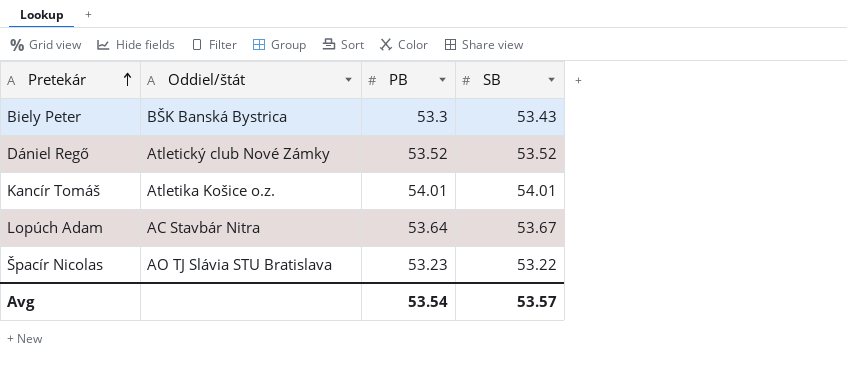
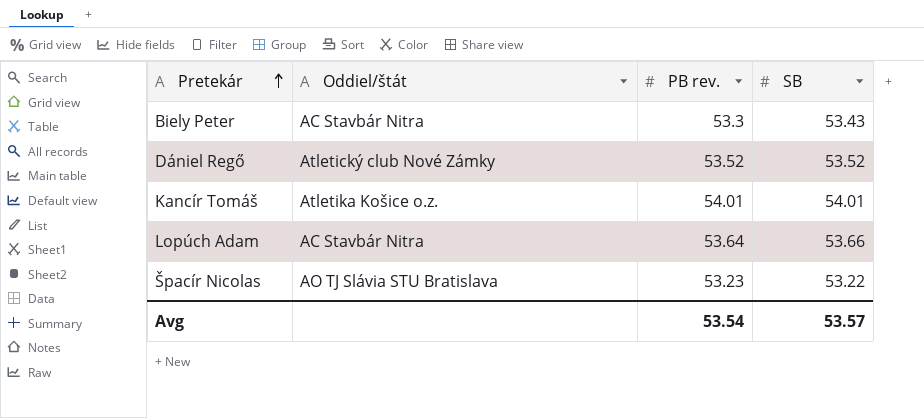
column name: PB -> PB rev.
Biely Peter | Oddiel/štát: BŠK Banská Bystrica -> AC Stavbár Nitra
Lopúch Adam | SB: 53.67 -> 53.66

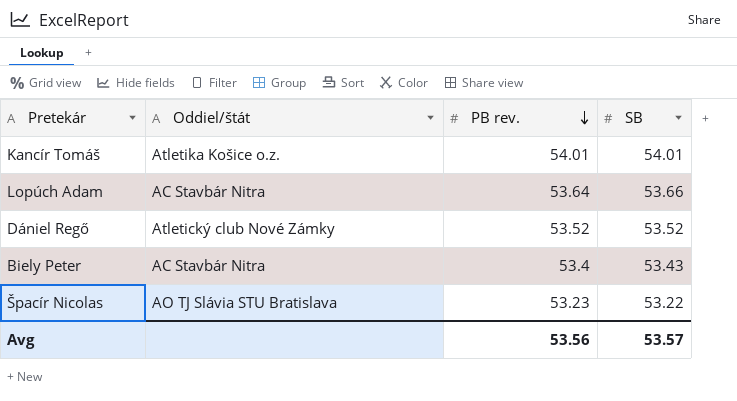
row order: Pretekár ascending -> PB rev. descending
Biely Peter | PB rev.: 53.3 -> 53.4
Avg | PB rev.: 53.54 -> 53.56

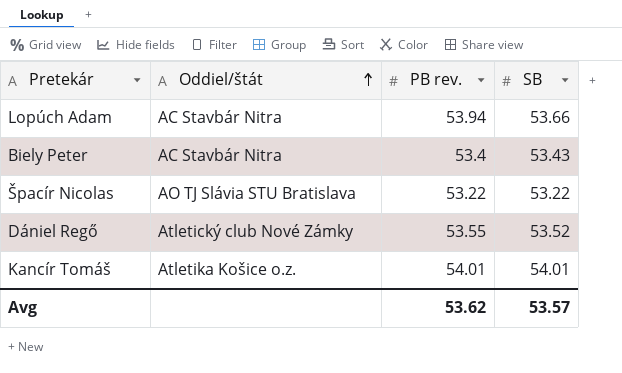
row order: PB rev. descending -> Oddiel/štát ascending
Lopúch Adam | PB rev.: 53.64 -> 53.94
Špacír Nicolas | PB rev.: 53.23 -> 53.22
Dániel Regő | PB rev.: 53.52 -> 53.55
Avg | PB rev.: 53.56 -> 53.62

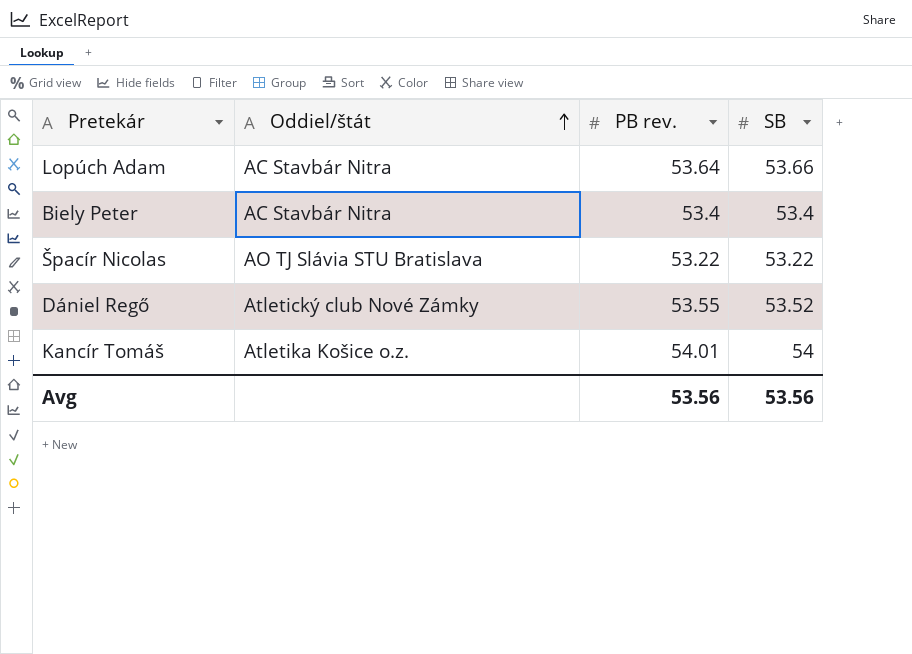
Lopúch Adam | PB rev.: 53.94 -> 53.64
Biely Peter | SB: 53.43 -> 53.4
Kancír Tomáš | SB: 54.01 -> 54
Avg | PB rev.: 53.62 -> 53.56
Avg | SB: 53.57 -> 53.56

